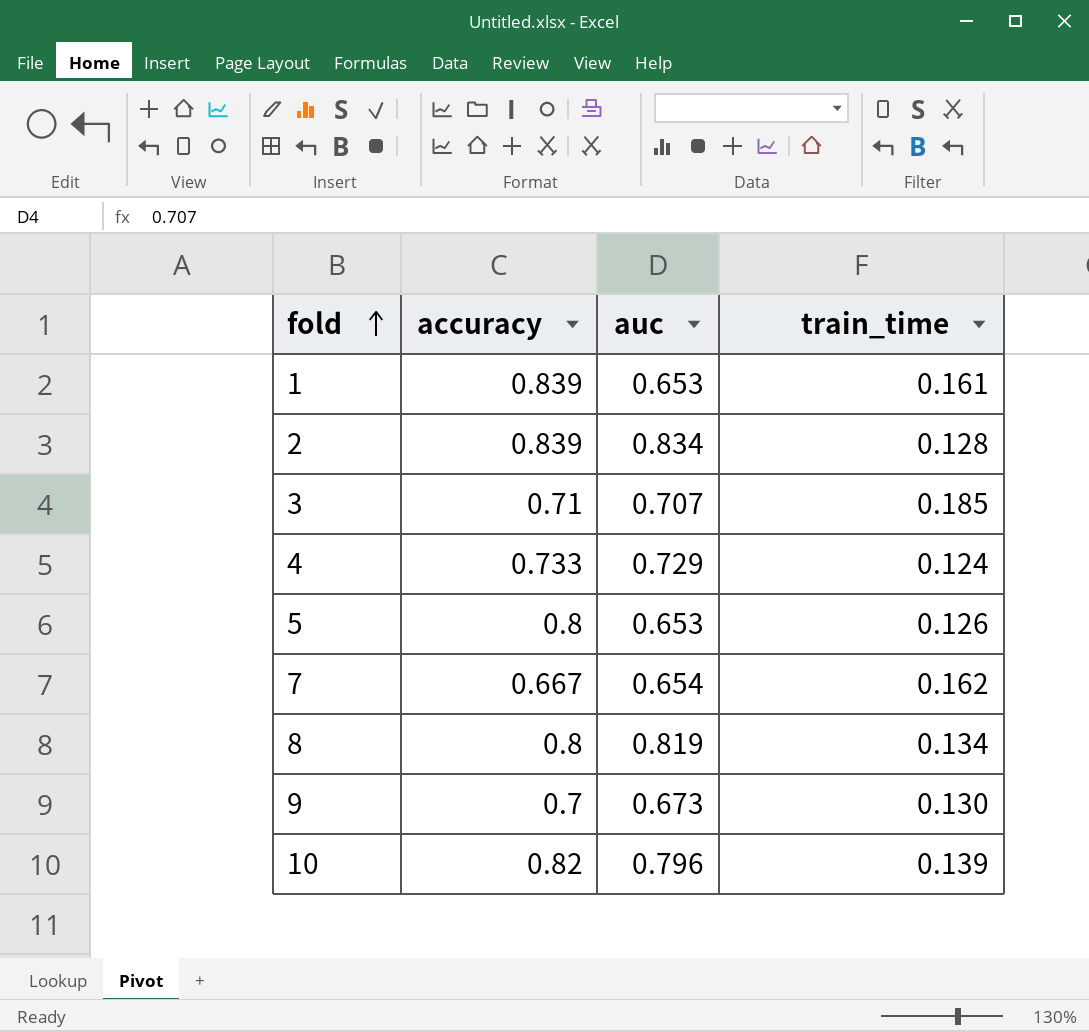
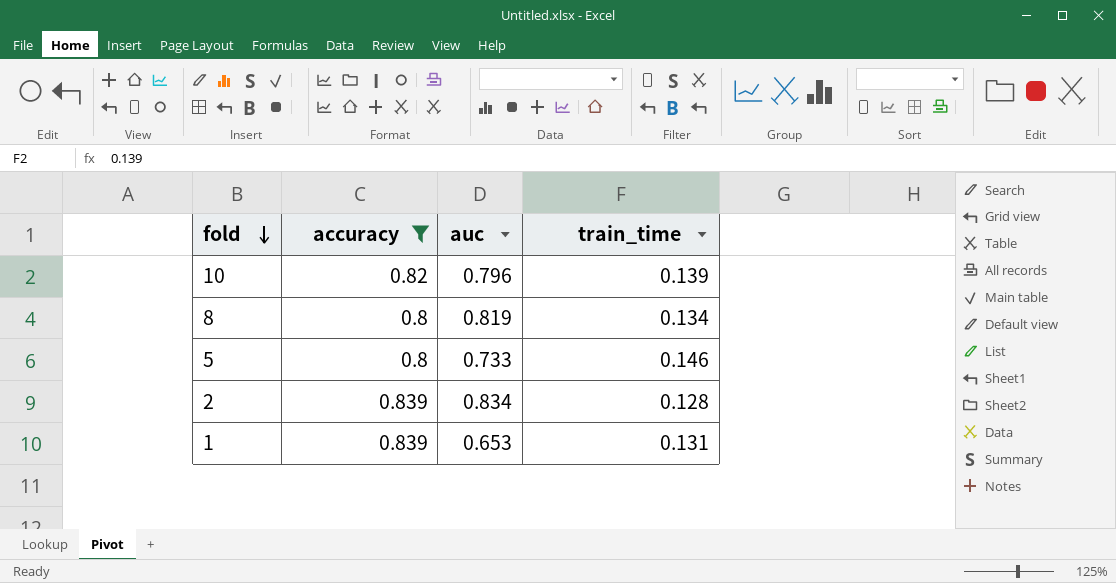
filter: none -> accuracy >= 0.8
row order: fold ascending -> fold descending
5 | auc: 0.653 -> 0.733
5 | train_time: 0.126 -> 0.146
1 | train_time: 0.161 -> 0.131

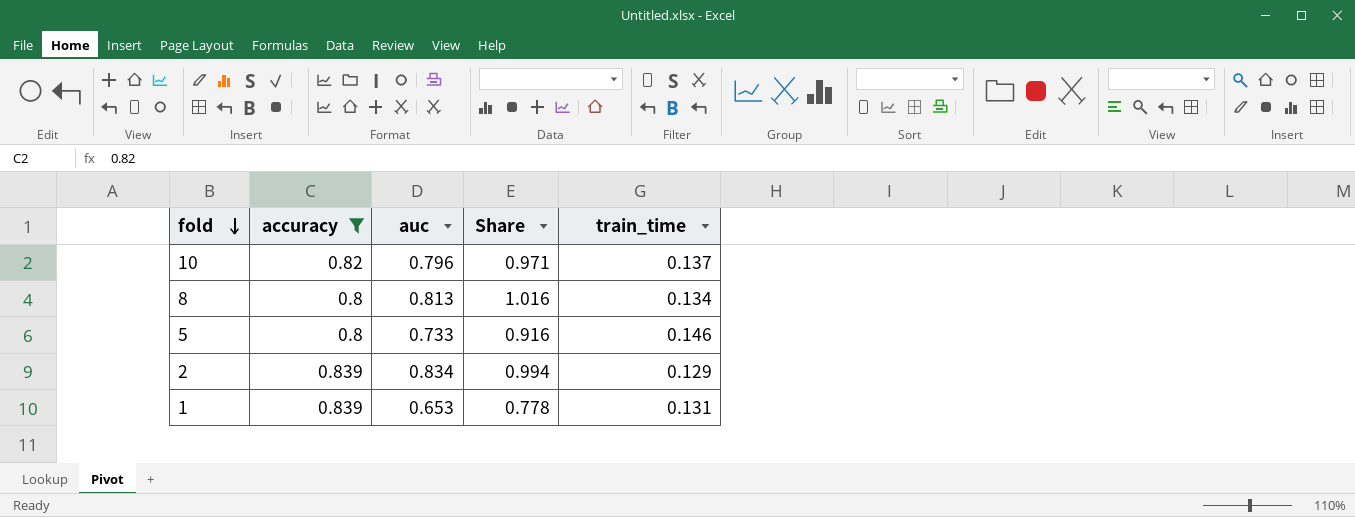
column Share | formula: none -> [auc] / [accuracy]
10 | train_time: 0.139 -> 0.137
8 | auc: 0.819 -> 0.813
2 | train_time: 0.128 -> 0.129

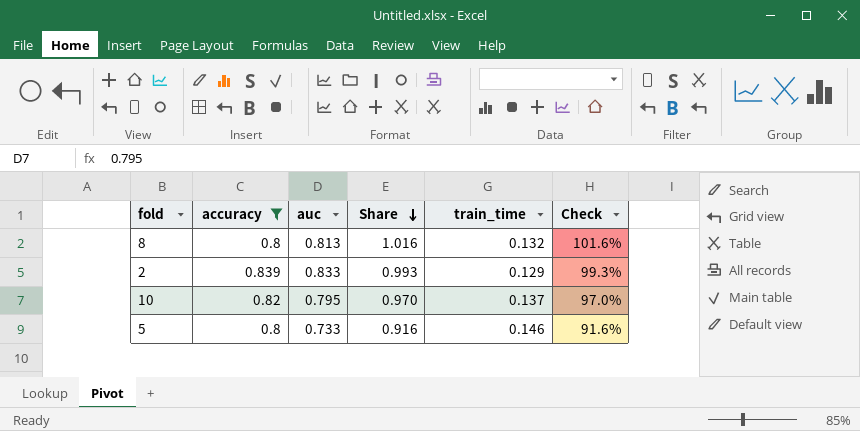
row order: fold descending -> Share descending
column Check | formula: none -> [auc] / [accuracy]
row 1: 0.839 | 0.653 | 0.778 | 0.131 -> none
8 | train_time: 0.134 -> 0.132
2 | auc: 0.834 -> 0.833
2 | Share: 0.994 -> 0.993
10 | auc: 0.796 -> 0.795
10 | Share: 0.971 -> 0.970

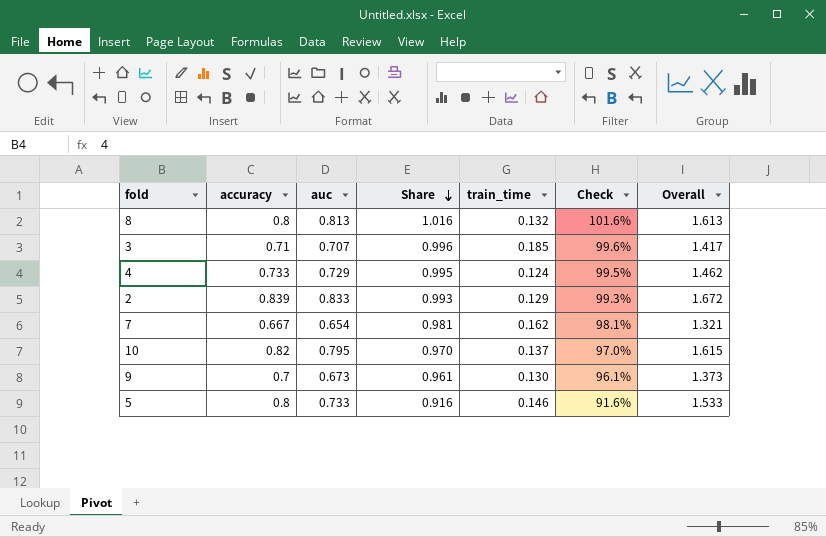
filter: accuracy >= 0.8 -> none
column Overall | formula: none -> [accuracy] + [auc]

